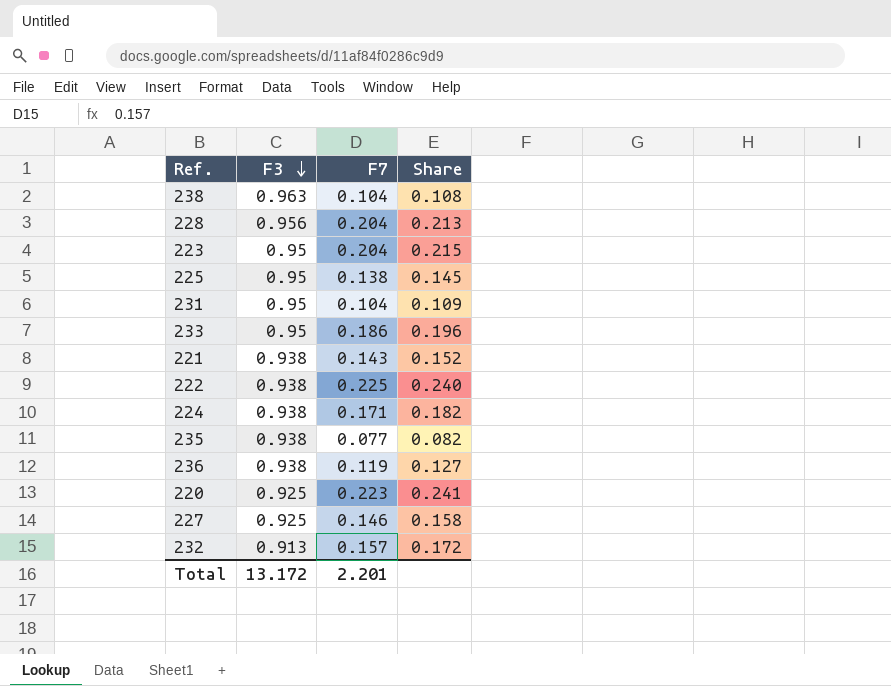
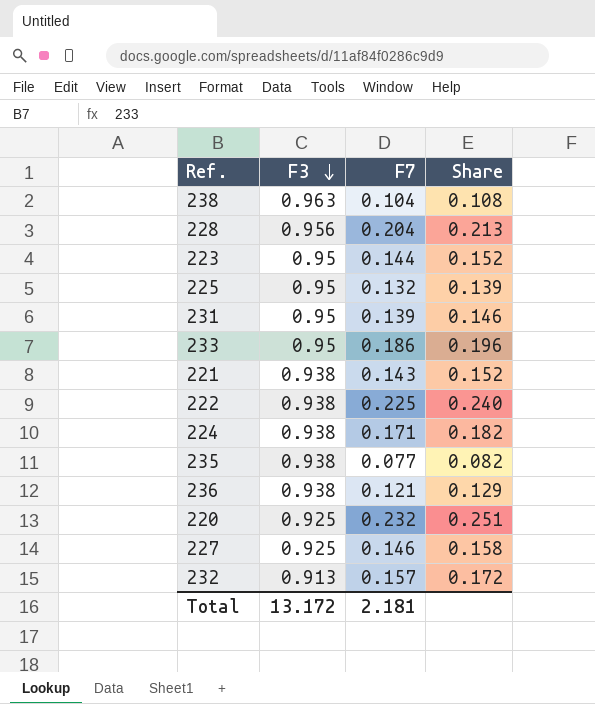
223 | F7: 0.204 -> 0.144
223 | Share: 0.215 -> 0.152
225 | F7: 0.138 -> 0.132
225 | Share: 0.145 -> 0.139
231 | F7: 0.104 -> 0.139
231 | Share: 0.109 -> 0.146
236 | F7: 0.119 -> 0.121
236 | Share: 0.127 -> 0.129
220 | F7: 0.223 -> 0.232
220 | Share: 0.241 -> 0.251
Total | F7: 2.201 -> 2.181

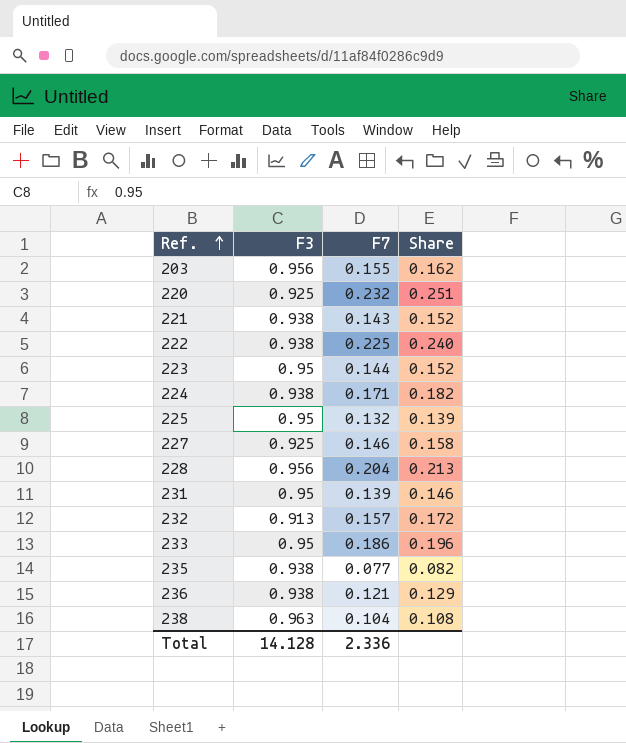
row order: F3 descending -> Ref. ascending
row 203: none -> 0.956 | 0.155 | 0.162
Total | F3: 13.172 -> 14.128
Total | F7: 2.181 -> 2.336

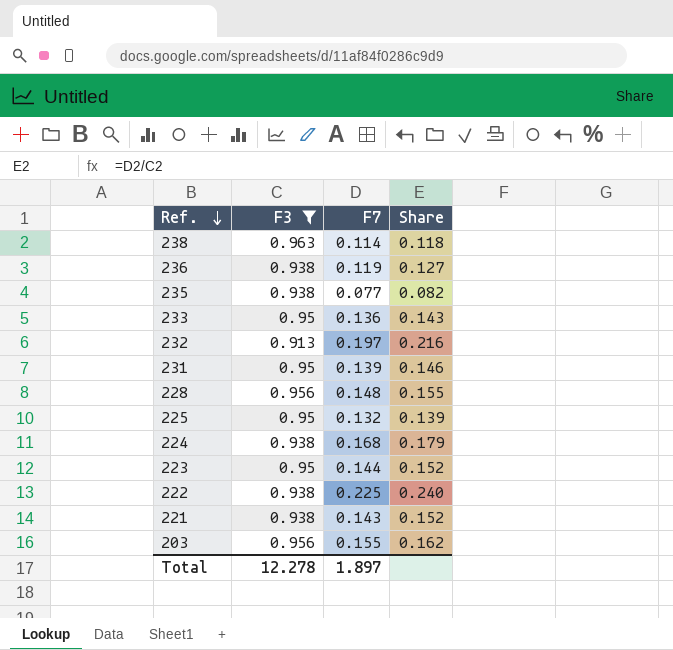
filter: none -> F3 != 0.925
row order: Ref. ascending -> Ref. descending
238 | F7: 0.104 -> 0.114
238 | Share: 0.108 -> 0.118
236 | F7: 0.121 -> 0.119
236 | Share: 0.129 -> 0.127
233 | F7: 0.186 -> 0.136
233 | Share: 0.196 -> 0.143
232 | F7: 0.157 -> 0.197
232 | Share: 0.172 -> 0.216
228 | F7: 0.204 -> 0.148
228 | Share: 0.213 -> 0.155
224 | F7: 0.171 -> 0.168
224 | Share: 0.182 -> 0.179
Total | F3: 14.128 -> 12.278
Total | F7: 2.336 -> 1.897

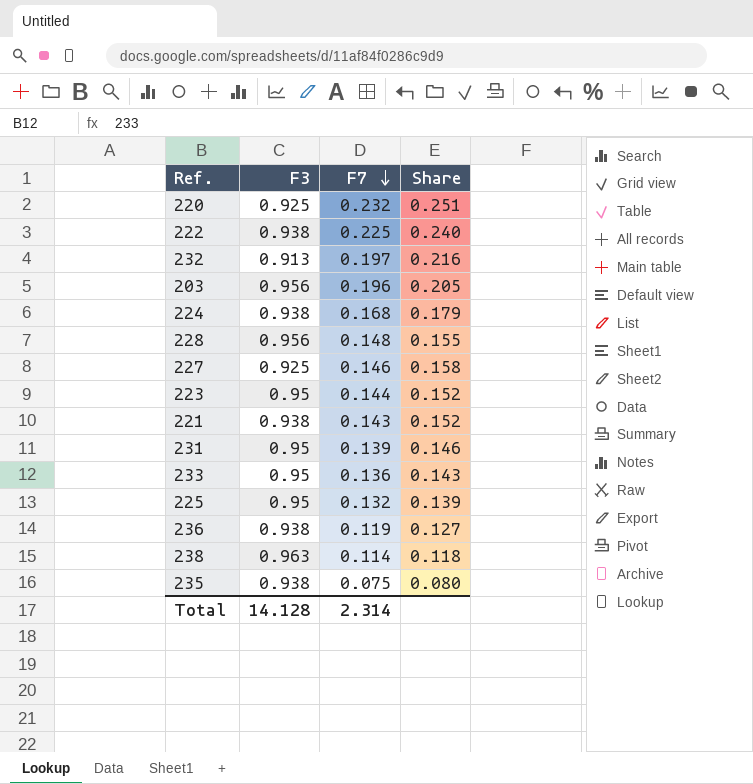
filter: F3 != 0.925 -> none
row order: Ref. descending -> F7 descending
203 | F7: 0.155 -> 0.196
203 | Share: 0.162 -> 0.205
235 | F7: 0.077 -> 0.075
235 | Share: 0.082 -> 0.080
Total | F3: 12.278 -> 14.128
Total | F7: 1.897 -> 2.314

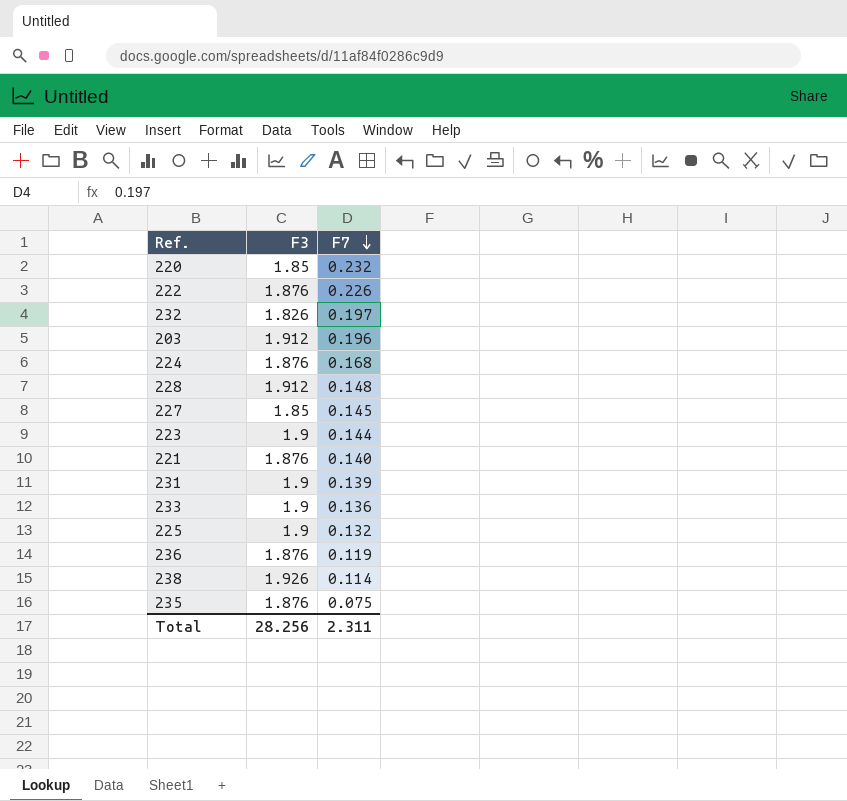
column Share | formula: [F7] / [F3] -> none
220 | F3: 0.925 -> 1.85
222 | F3: 0.938 -> 1.876
222 | F7: 0.225 -> 0.226
232 | F3: 0.913 -> 1.826
203 | F3: 0.956 -> 1.912
224 | F3: 0.938 -> 1.876
228 | F3: 0.956 -> 1.912
227 | F3: 0.925 -> 1.85
227 | F7: 0.146 -> 0.145
223 | F3: 0.95 -> 1.9
221 | F3: 0.938 -> 1.876
221 | F7: 0.143 -> 0.140
231 | F3: 0.95 -> 1.9
233 | F3: 0.95 -> 1.9
225 | F3: 0.95 -> 1.9
236 | F3: 0.938 -> 1.876
238 | F3: 0.963 -> 1.926
235 | F3: 0.938 -> 1.876
Total | F3: 14.128 -> 28.256
Total | F7: 2.314 -> 2.311

